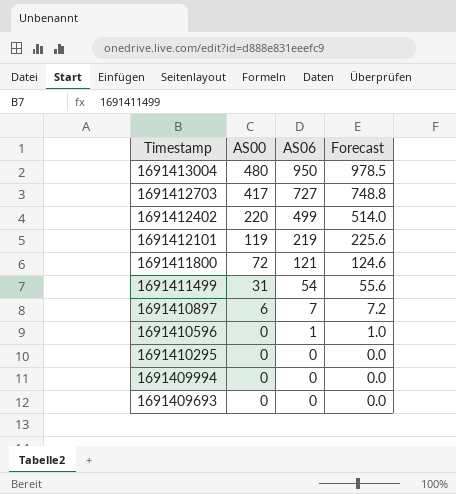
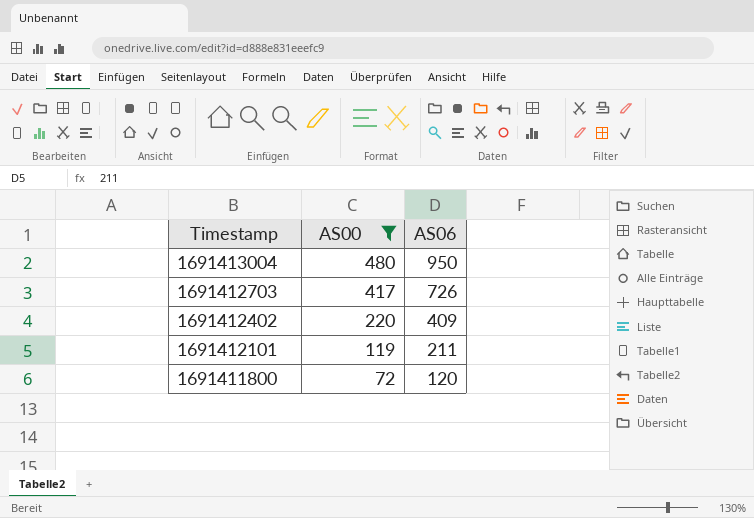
filter: none -> AS00 >= 72
column Forecast | formula: [AS06] * 1.03 -> none
1691412703 | AS06: 727 -> 726
1691412402 | AS06: 499 -> 409
1691412101 | AS06: 219 -> 211
1691411800 | AS06: 121 -> 120

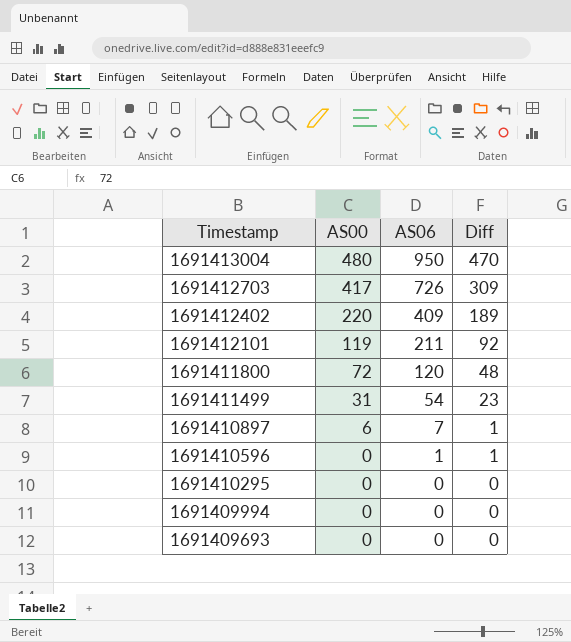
filter: AS00 >= 72 -> none
column Diff | formula: none -> [AS06] - [AS00]

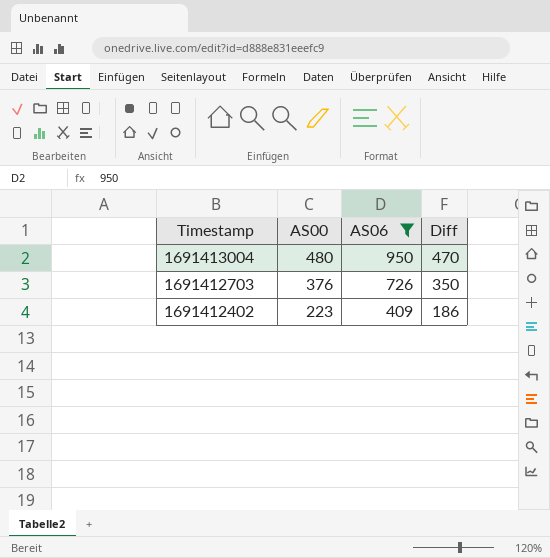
filter: none -> AS06 >= 409
1691412703 | AS00: 417 -> 376
1691412703 | Diff: 309 -> 350
1691412402 | AS00: 220 -> 223
1691412402 | Diff: 189 -> 186

